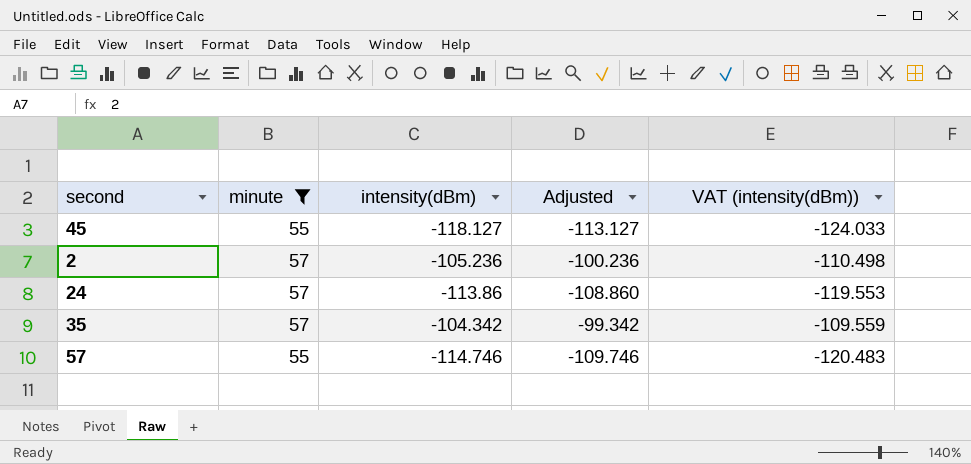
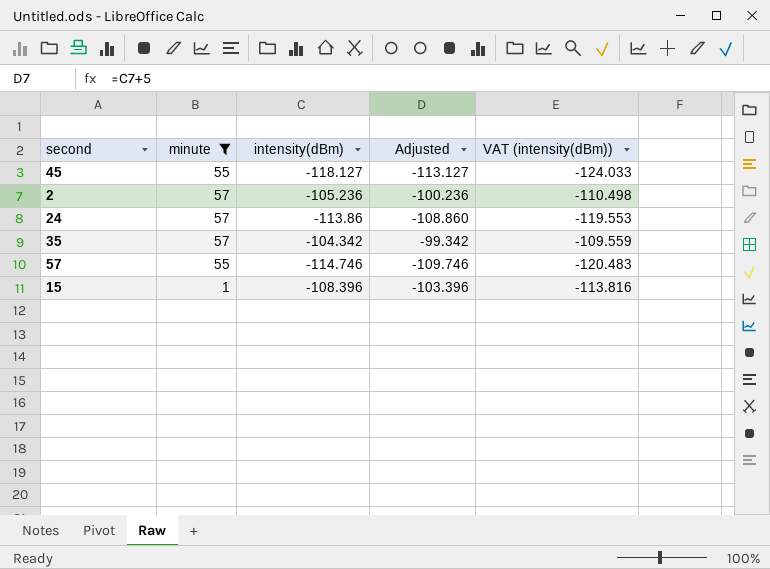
row 15: none -> 1 | -108.396 | -103.396 | -113.816

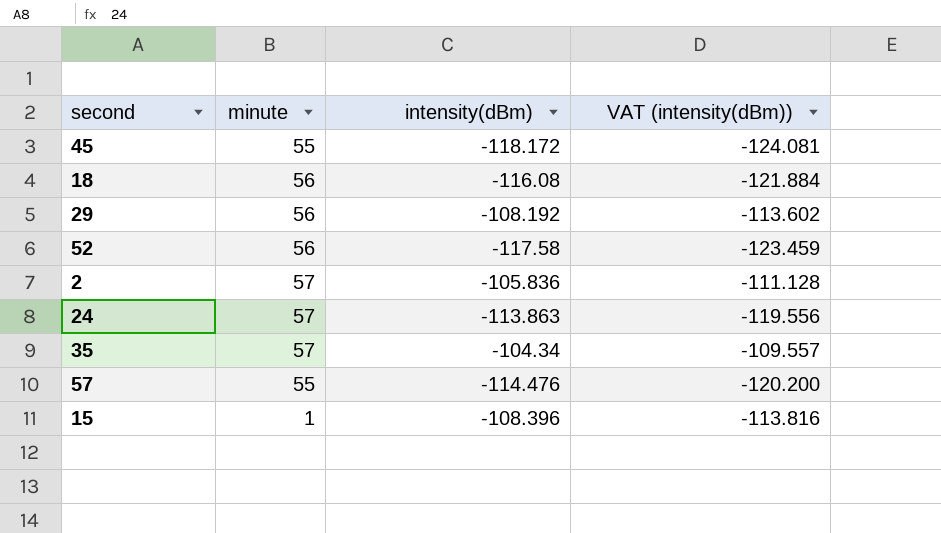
filter: minute != 56 -> none
column Adjusted | formula: [intensity(dBm)] + 5 -> none
45 | intensity(dBm): -118.127 -> -118.172
45 | VAT (intensity(dBm)): -124.033 -> -124.081
2 | intensity(dBm): -105.236 -> -105.836
2 | VAT (intensity(dBm)): -110.498 -> -111.128
24 | intensity(dBm): -113.86 -> -113.863
24 | VAT (intensity(dBm)): -119.553 -> -119.556
35 | intensity(dBm): -104.342 -> -104.34
35 | VAT (intensity(dBm)): -109.559 -> -109.557
57 | intensity(dBm): -114.746 -> -114.476
57 | VAT (intensity(dBm)): -120.483 -> -120.200

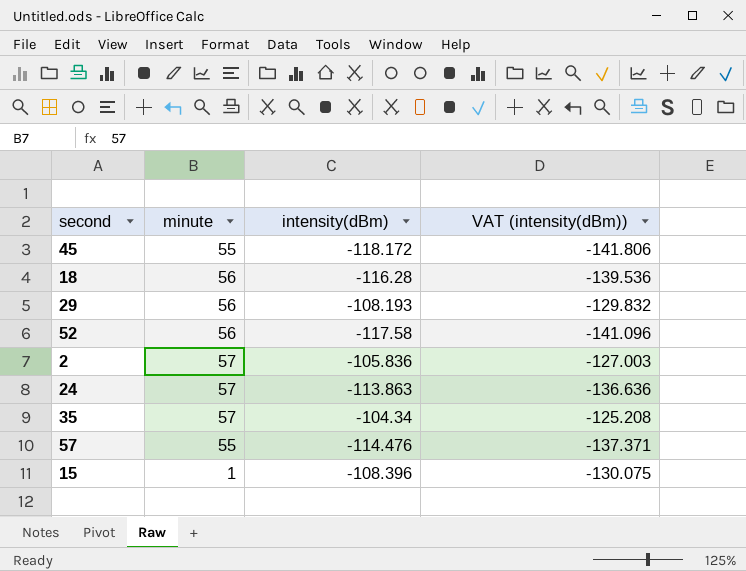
column VAT (intensity(dBm)) | formula: [intensity(dBm)] * 1.05 -> [intensity(dBm)] * 1.2
18 | intensity(dBm): -116.08 -> -116.28
29 | intensity(dBm): -108.192 -> -108.193

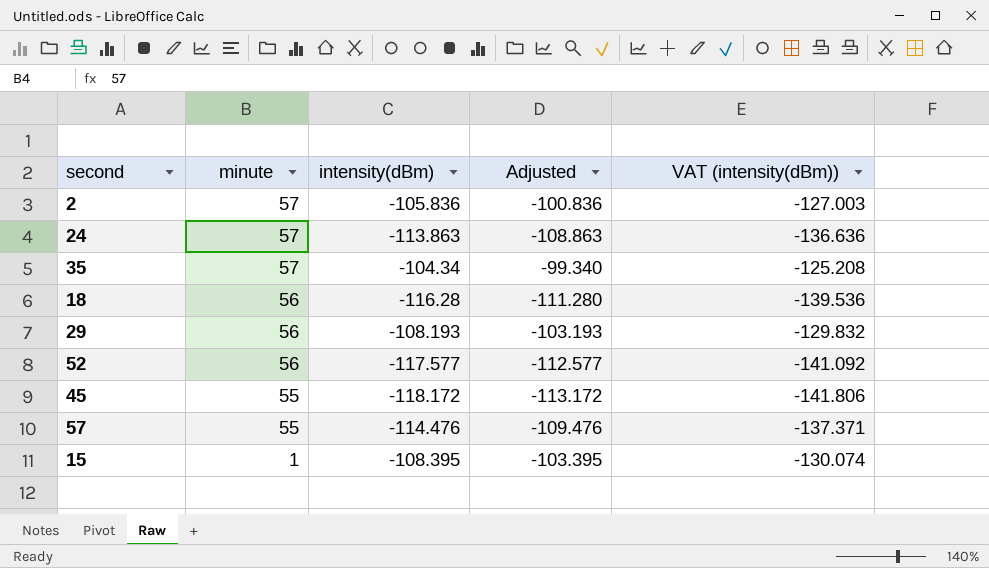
row order: none -> minute descending
column Adjusted | formula: none -> [intensity(dBm)] + 5
52 | intensity(dBm): -117.58 -> -117.577
52 | VAT (intensity(dBm)): -141.096 -> -141.092
15 | intensity(dBm): -108.396 -> -108.395
15 | VAT (intensity(dBm)): -130.075 -> -130.074

